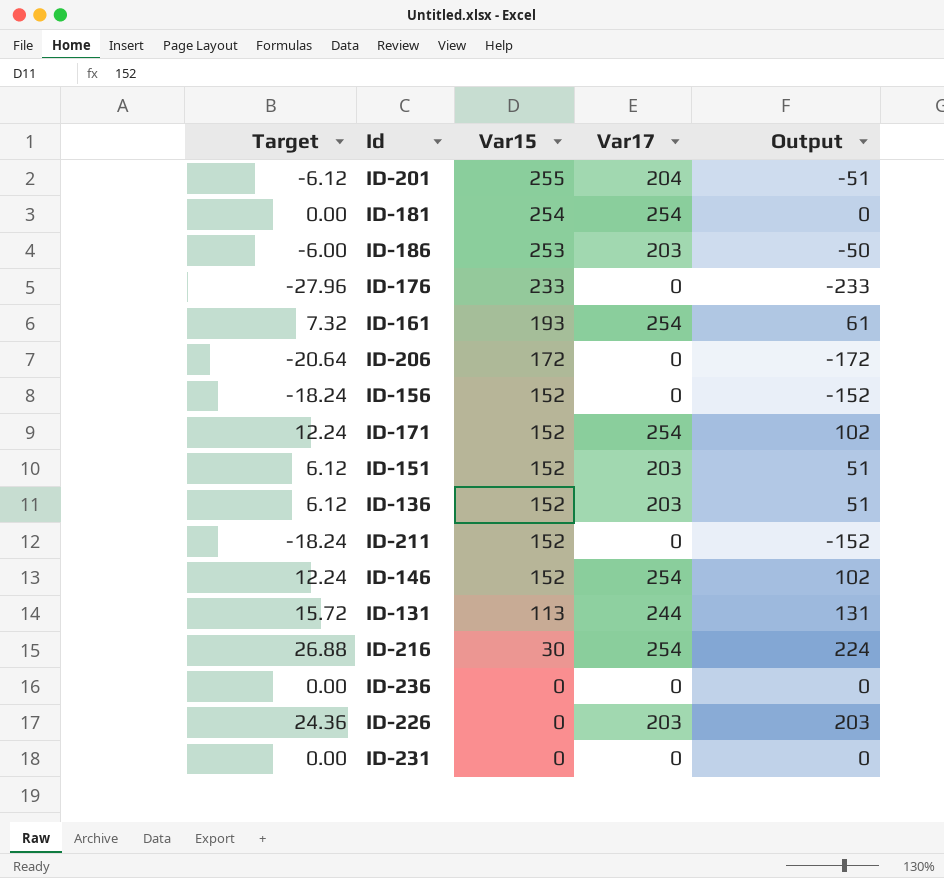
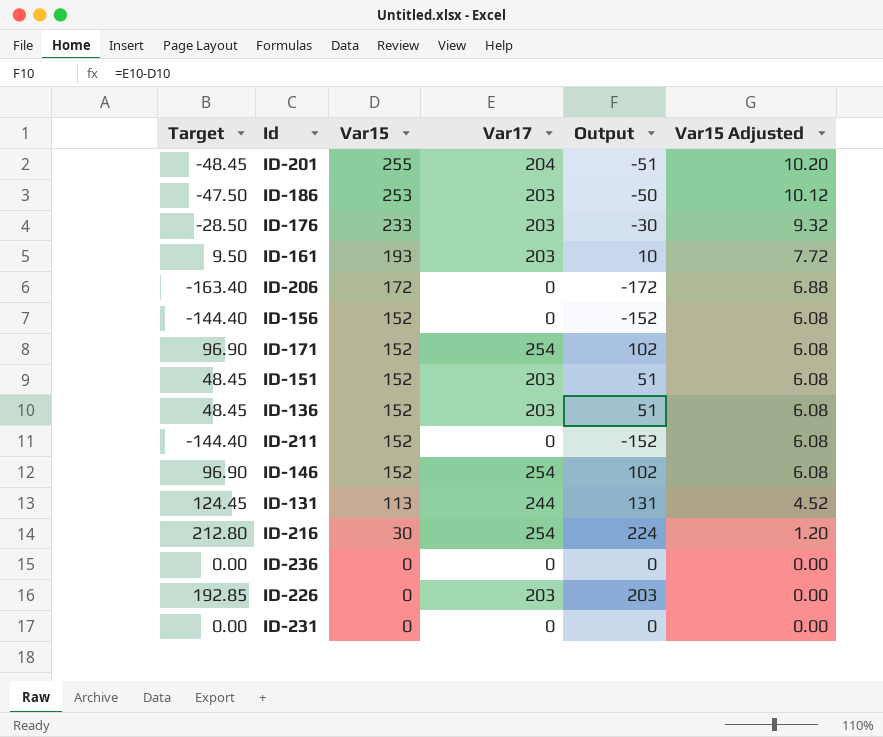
column Target | formula: [Output] * 0.12 -> [Output] * 0.95
column Var15 Adjusted | formula: none -> [Var15] * 0.04
row ID-181: 0.00 | 254 | 254 | 0 -> none
ID-176 | Var17: 0 -> 203
ID-176 | Output: -233 -> -30
ID-161 | Var17: 254 -> 203
ID-161 | Output: 61 -> 10

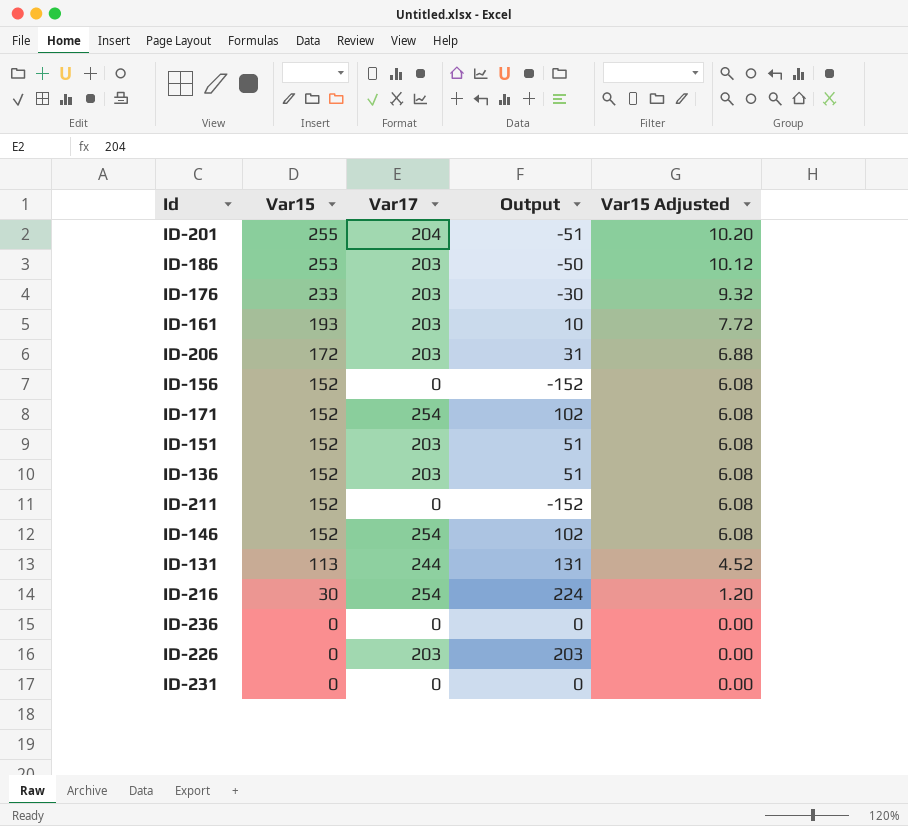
column Target | formula: [Output] * 0.95 -> none
ID-206 | Var17: 0 -> 203
ID-206 | Output: -172 -> 31

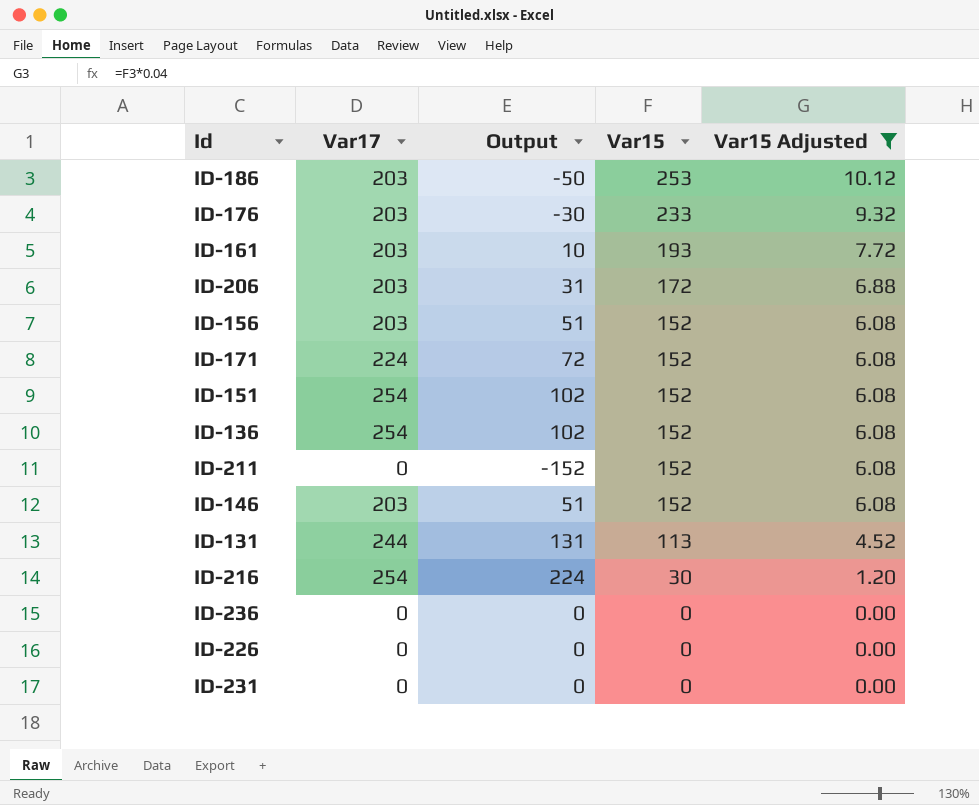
filter: none -> Var15 Adjusted != 10.20
column Var15 | position: 2 -> 4
ID-156 | Var17: 0 -> 203
ID-156 | Output: -152 -> 51
ID-171 | Var17: 254 -> 224
ID-171 | Output: 102 -> 72
ID-151 | Var17: 203 -> 254
ID-151 | Output: 51 -> 102
ID-136 | Var17: 203 -> 254
ID-136 | Output: 51 -> 102
ID-146 | Var17: 254 -> 203
ID-146 | Output: 102 -> 51
ID-226 | Var17: 203 -> 0
ID-226 | Output: 203 -> 0

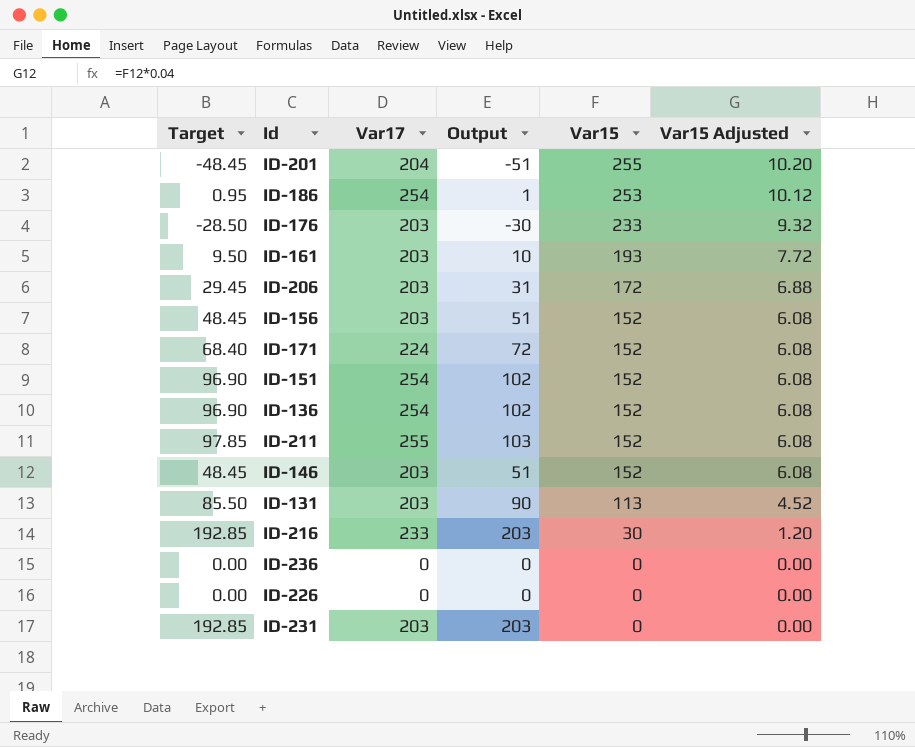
filter: Var15 Adjusted != 10.20 -> none
column Target | formula: none -> [Output] * 0.95
ID-186 | Var17: 203 -> 254
ID-186 | Output: -50 -> 1
ID-211 | Var17: 0 -> 255
ID-211 | Output: -152 -> 103
ID-131 | Var17: 244 -> 203
ID-131 | Output: 131 -> 90
ID-216 | Var17: 254 -> 233
ID-216 | Output: 224 -> 203
ID-231 | Var17: 0 -> 203
ID-231 | Output: 0 -> 203

